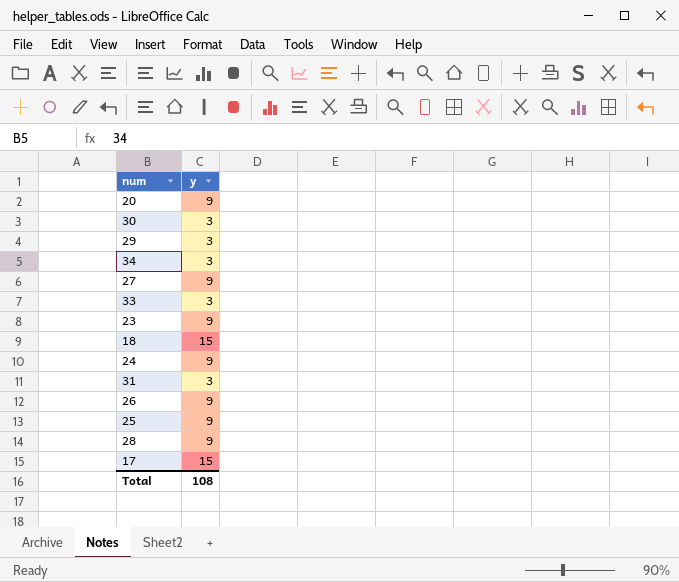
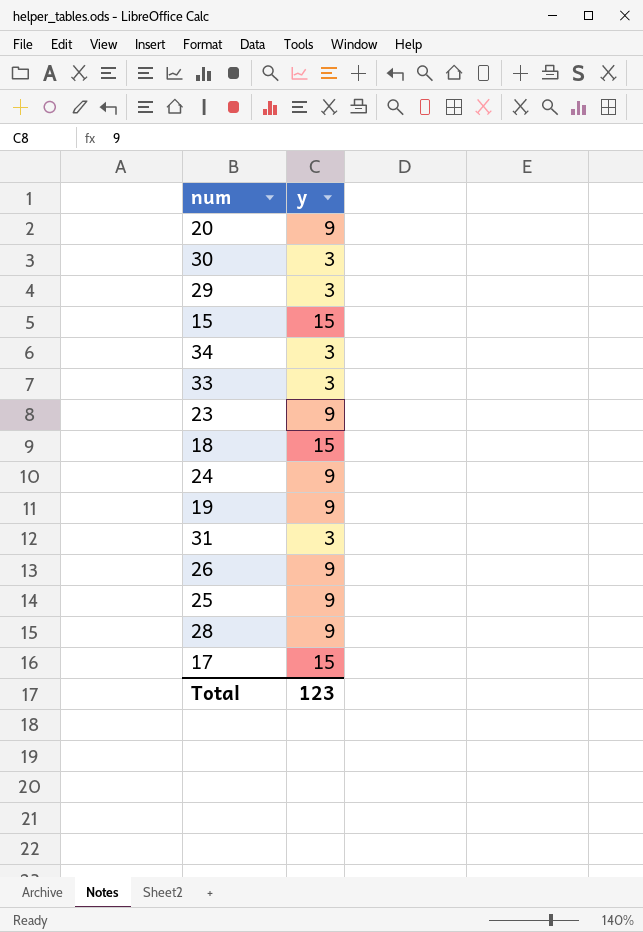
row 27: 9 -> none
row 15: none -> 15
row 19: none -> 9
Total | y: 108 -> 123

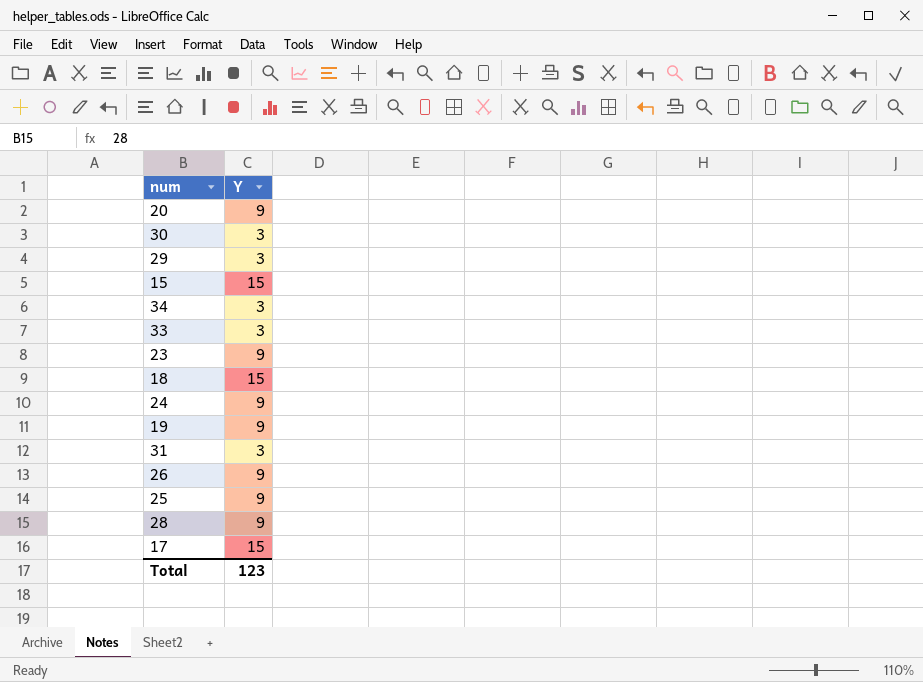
column name: y -> Y

